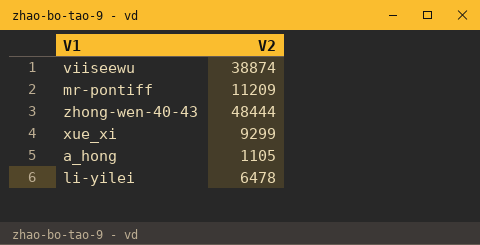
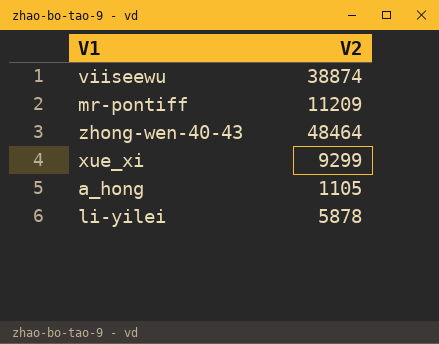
zhong-wen-40-43 | V2: 48444 -> 48464
li-yilei | V2: 6478 -> 5878

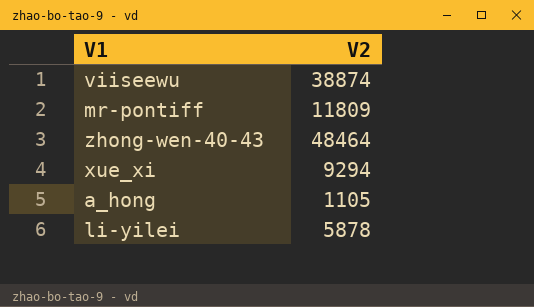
mr-pontiff | V2: 11209 -> 11809
xue_xi | V2: 9299 -> 9294

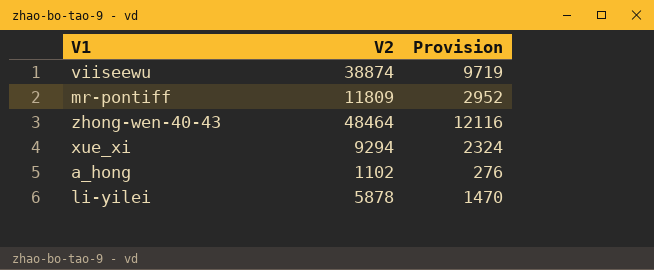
column Provision | formula: none -> [V2] * 0.25
a_hong | V2: 1105 -> 1102

